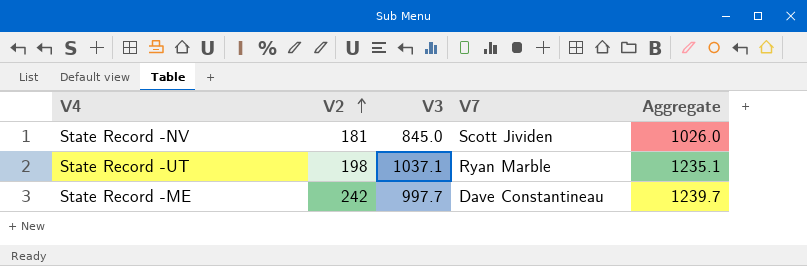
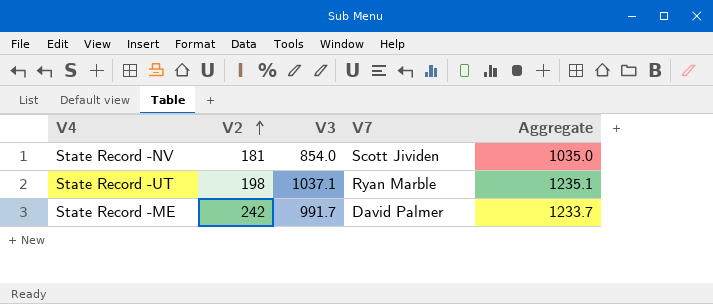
State Record -NV | V3: 845.0 -> 854.0
State Record -NV | Aggregate: 1026.0 -> 1035.0
State Record -ME | V3: 997.7 -> 991.7
State Record -ME | V7: Dave Constantineau -> David Palmer
State Record -ME | Aggregate: 1239.7 -> 1233.7

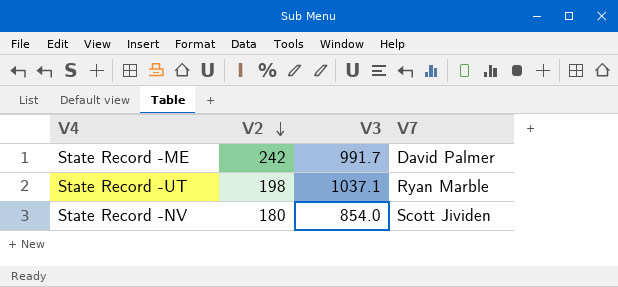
row order: V2 ascending -> V2 descending
column Aggregate | formula: [V2] + [V3] -> none
State Record -NV | V2: 181 -> 180

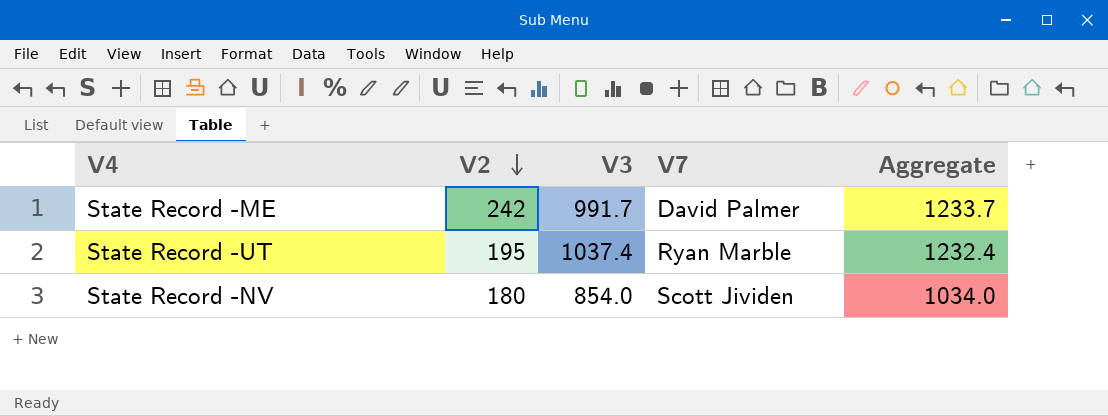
column Aggregate | formula: none -> [V2] + [V3]
State Record -UT | V2: 198 -> 195
State Record -UT | V3: 1037.1 -> 1037.4

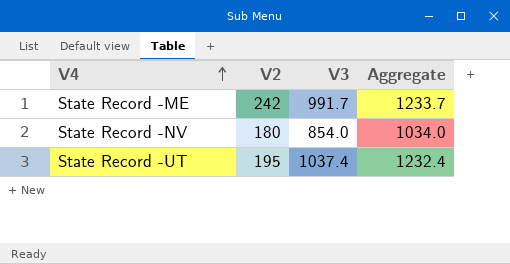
row order: V2 descending -> V4 ascending
column V7 | position: 4 -> none

